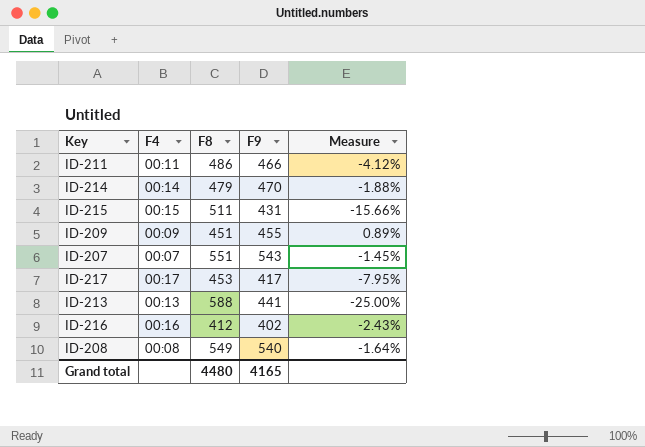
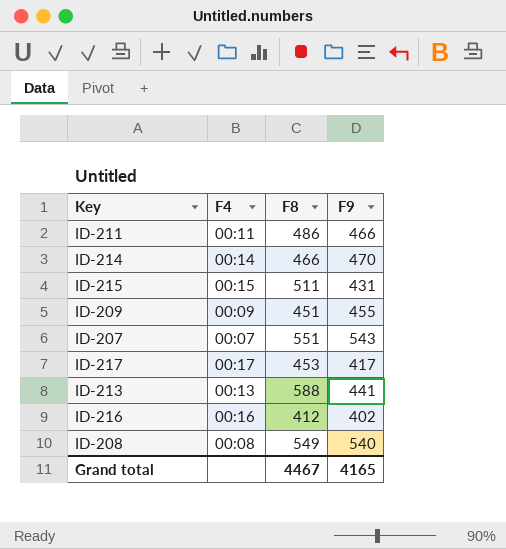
column Measure | formula: ([F9] - [F8]) / [F8] -> none
ID-214 | F8: 479 -> 466
Grand total | F8: 4480 -> 4467

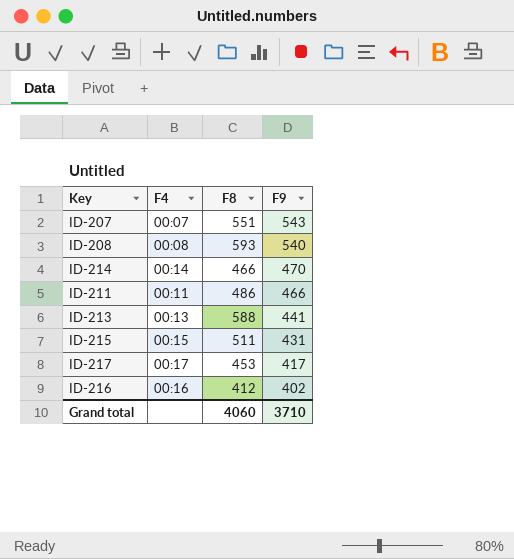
row order: none -> F9 descending
row ID-209: 00:09 | 451 | 455 -> none
ID-208 | F8: 549 -> 593
Grand total | F8: 4467 -> 4060
Grand total | F9: 4165 -> 3710

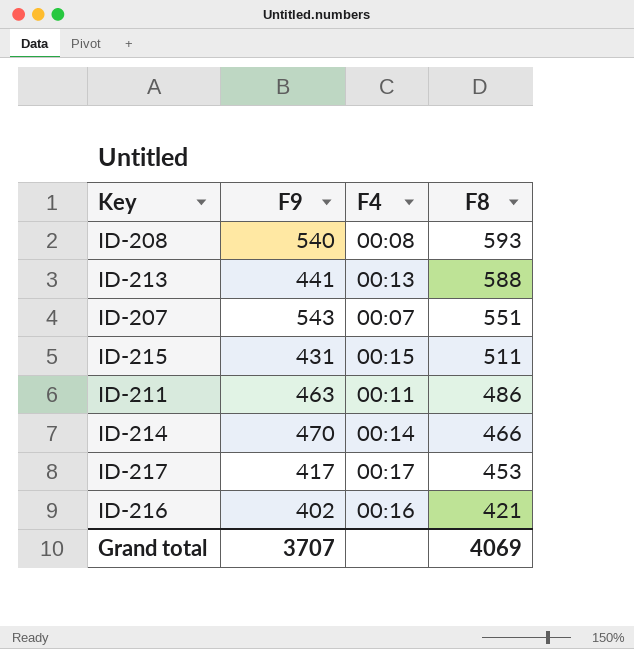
row order: F9 descending -> F8 descending
column F9 | position: 4 -> 2
ID-211 | F9: 466 -> 463
ID-216 | F8: 412 -> 421
Grand total | F9: 3710 -> 3707
Grand total | F8: 4060 -> 4069

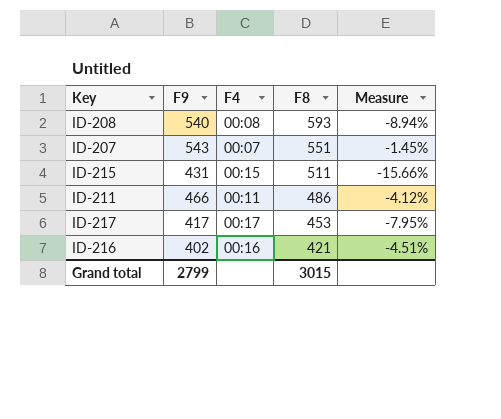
column Measure | formula: none -> ([F9] - [F8]) / [F8]
row ID-213: 441 | 00:13 | 588 -> none
row ID-214: 470 | 00:14 | 466 -> none
ID-211 | F9: 463 -> 466
Grand total | F9: 3707 -> 2799
Grand total | F8: 4069 -> 3015

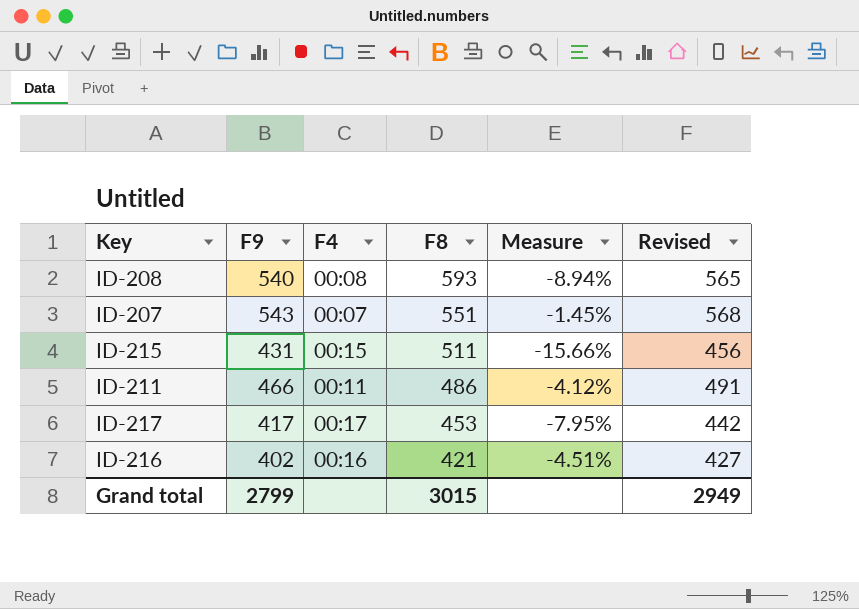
column Revised | formula: none -> [F9] + 25

